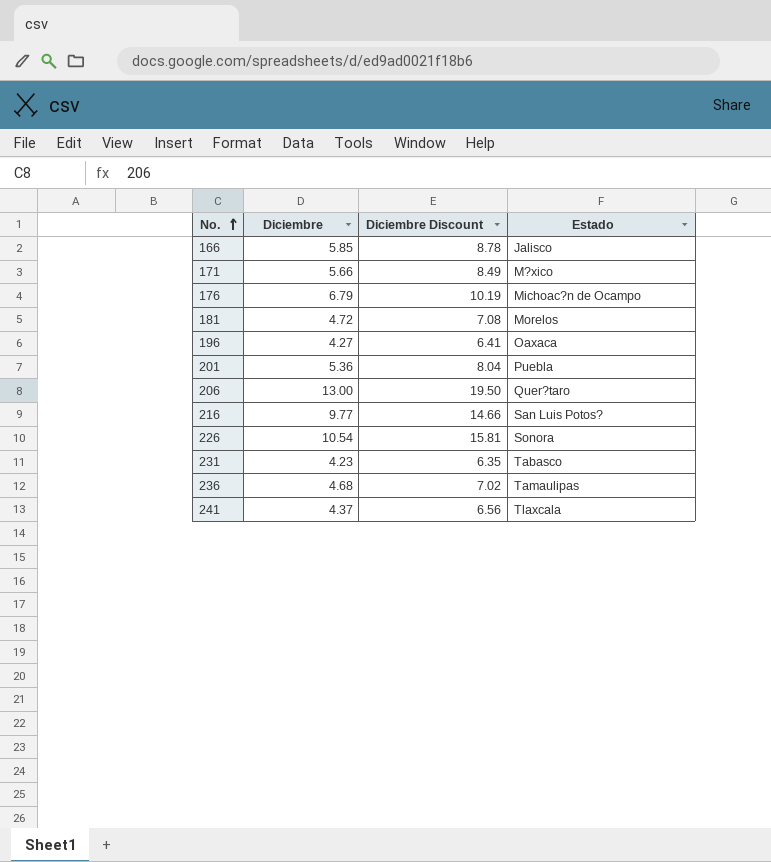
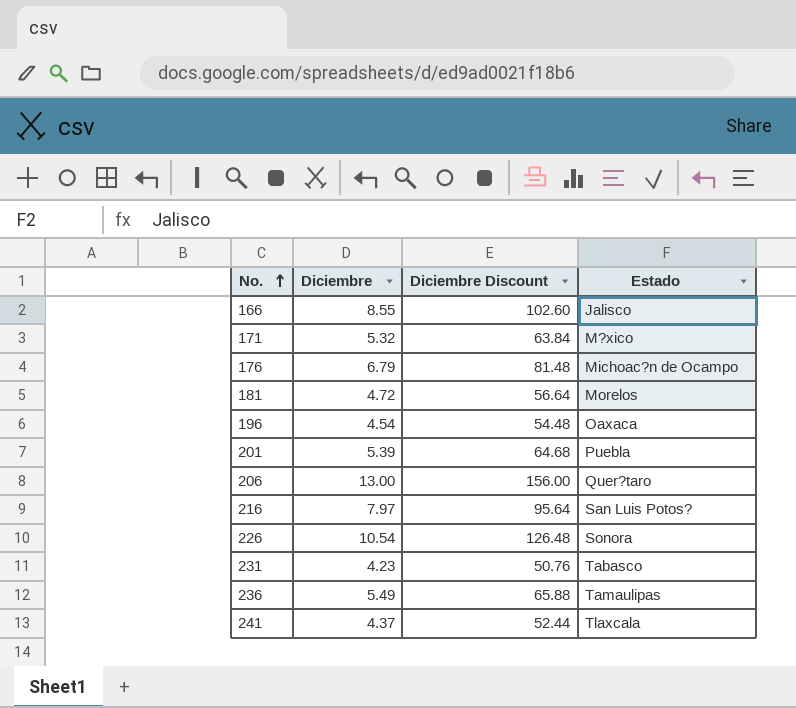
column Diciembre Discount | formula: [Diciembre] * 1.5 -> [Diciembre] * 12
166 | Diciembre: 5.85 -> 8.55
171 | Diciembre: 5.66 -> 5.32
196 | Diciembre: 4.27 -> 4.54
201 | Diciembre: 5.36 -> 5.39
216 | Diciembre: 9.77 -> 7.97
236 | Diciembre: 4.68 -> 5.49

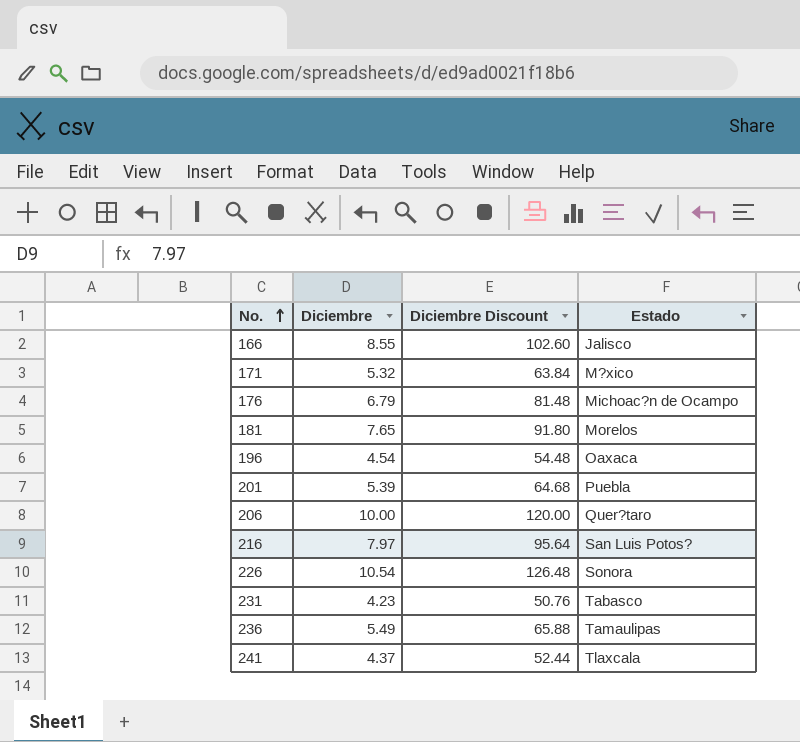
181 | Diciembre: 4.72 -> 7.65
181 | Diciembre Discount: 56.64 -> 91.80
206 | Diciembre: 13.00 -> 10.00
206 | Diciembre Discount: 156.00 -> 120.00

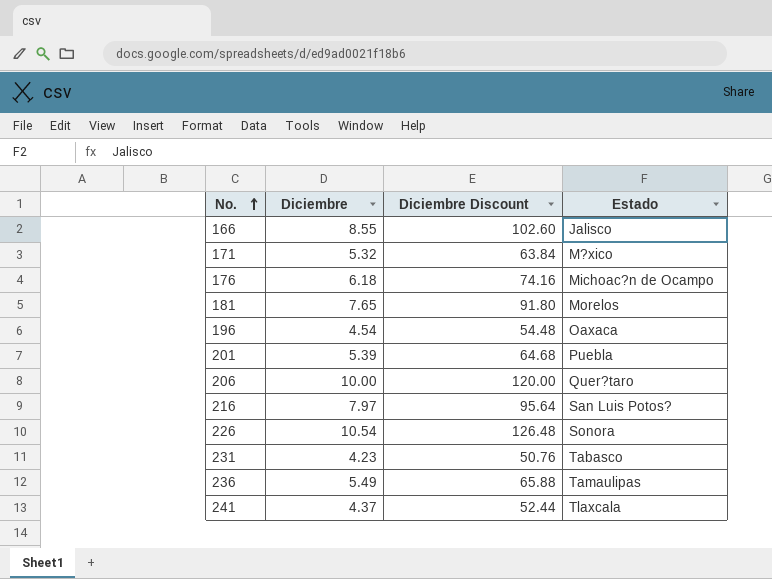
176 | Diciembre: 6.79 -> 6.18
176 | Diciembre Discount: 81.48 -> 74.16

